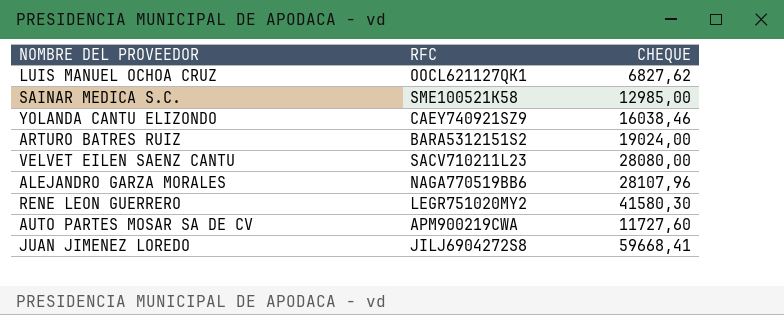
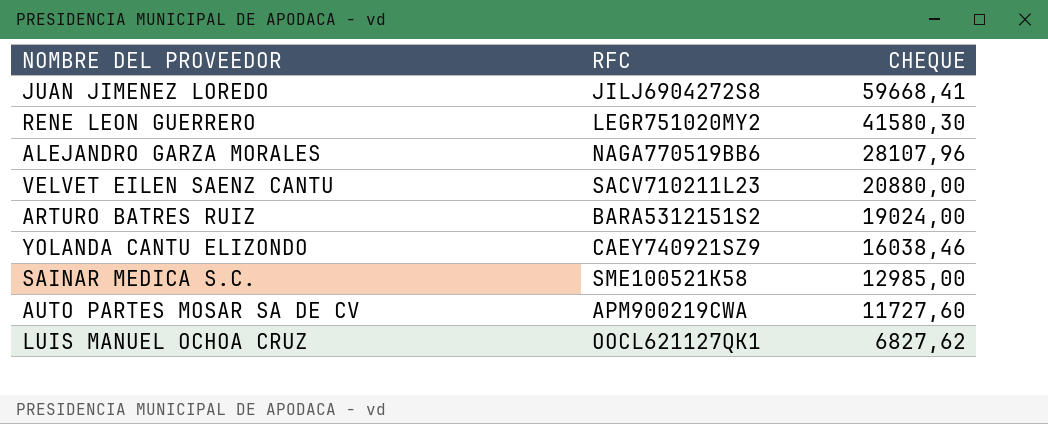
row order: none -> CHEQUE descending
VELVET EILEN SAENZ CANTU | CHEQUE: 28080,00 -> 20880,00

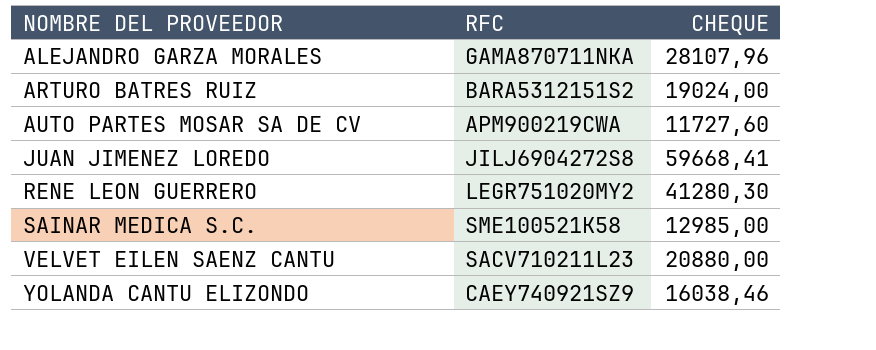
row order: CHEQUE descending -> NOMBRE DEL PROVEEDOR ascending
row LUIS MANUEL OCHOA CRUZ: OOCL621127QK1 | 6827,62 -> none
ALEJANDRO GARZA MORALES | RFC: NAGA770519BB6 -> GAMA870711NKA
RENE LEON GUERRERO | CHEQUE: 41580,30 -> 41280,30

